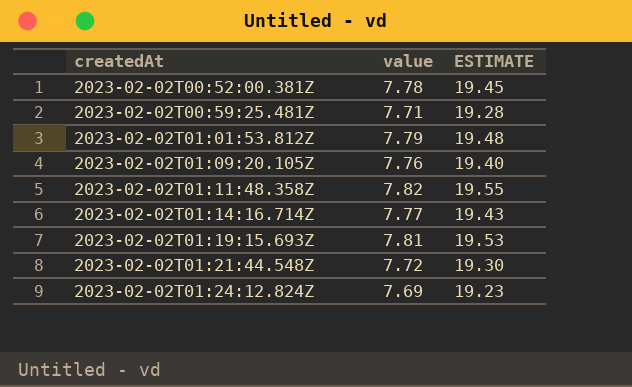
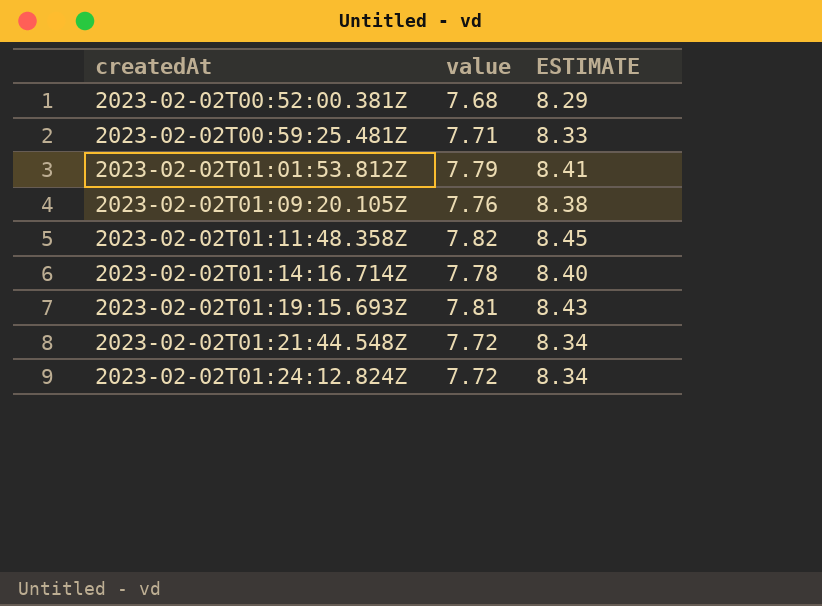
column ESTIMATE | formula: [value] * 2.5 -> [value] * 1.08
2023-02-02T00:52:00.381Z | value: 7.78 -> 7.68
2023-02-02T01:14:16.714Z | value: 7.77 -> 7.78
2023-02-02T01:24:12.824Z | value: 7.69 -> 7.72

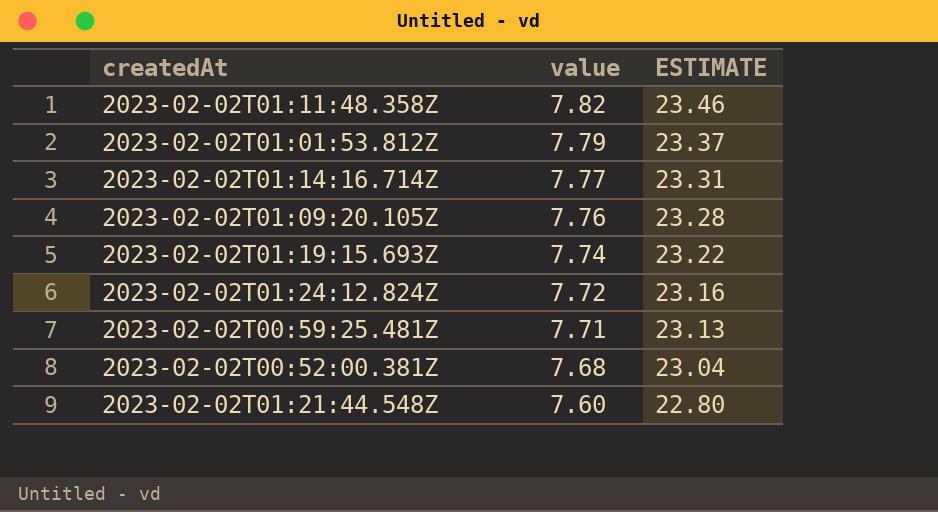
row order: createdAt ascending -> value descending
column ESTIMATE | formula: [value] * 1.08 -> [value] * 3
2023-02-02T01:14:16.714Z | value: 7.78 -> 7.77
2023-02-02T01:19:15.693Z | value: 7.81 -> 7.74
2023-02-02T01:21:44.548Z | value: 7.72 -> 7.60

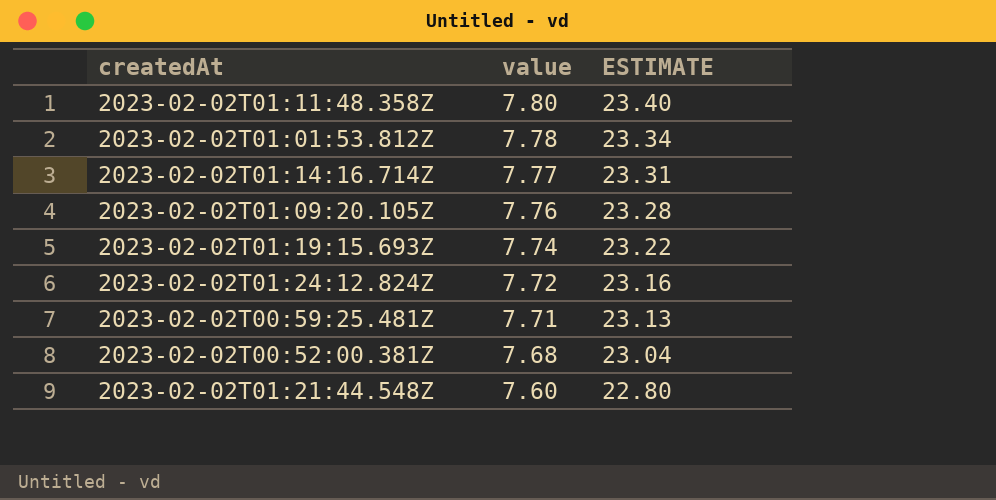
2023-02-02T01:11:48.358Z | value: 7.82 -> 7.80
2023-02-02T01:11:48.358Z | ESTIMATE: 23.46 -> 23.40
2023-02-02T01:01:53.812Z | value: 7.79 -> 7.78
2023-02-02T01:01:53.812Z | ESTIMATE: 23.37 -> 23.34

